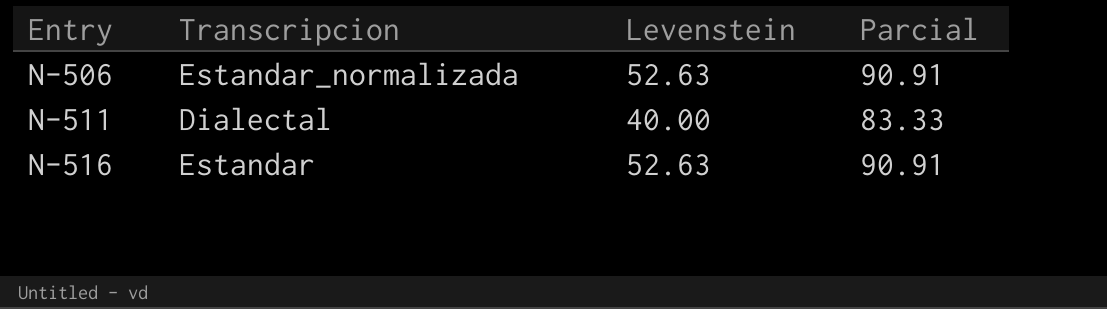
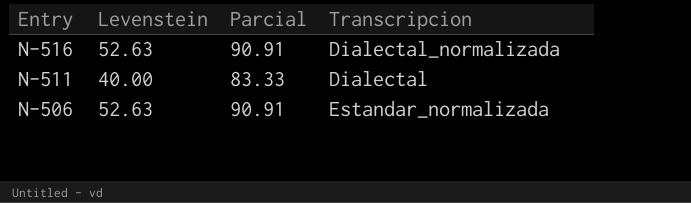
row order: Entry ascending -> Entry descending
column Transcripcion | position: 2 -> 4
N-516 | Transcripcion: Estandar -> Dialectal_normalizada

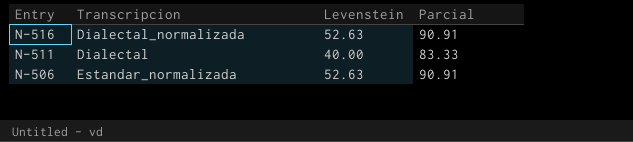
column Transcripcion | position: 4 -> 2

